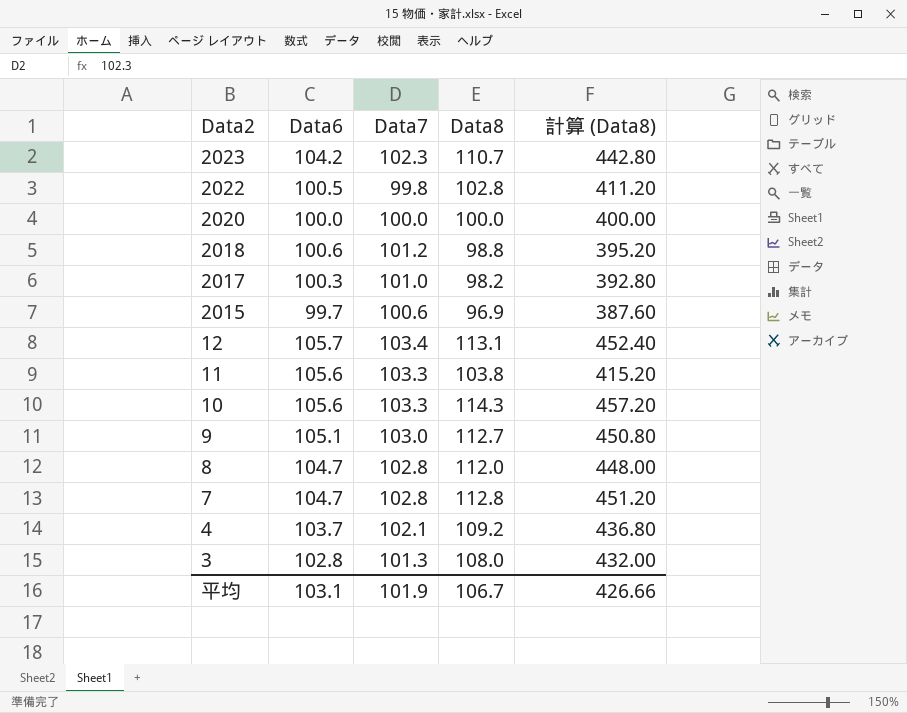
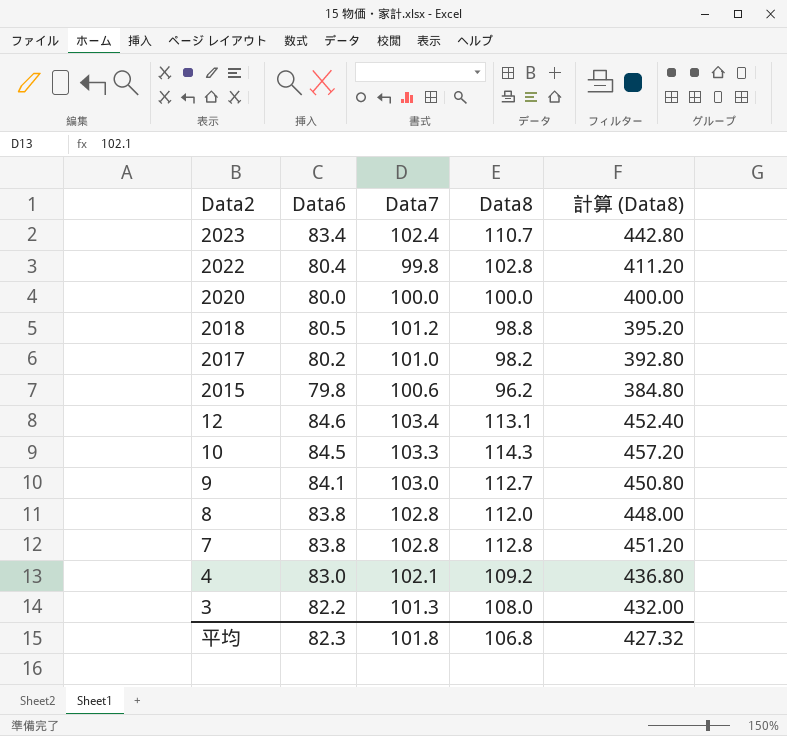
row 11: 105.6 | 103.3 | 103.8 | 415.20 -> none
2023 | Data6: 104.2 -> 83.4
2023 | Data7: 102.3 -> 102.4
2022 | Data6: 100.5 -> 80.4
2020 | Data6: 100.0 -> 80.0
2018 | Data6: 100.6 -> 80.5
2017 | Data6: 100.3 -> 80.2
2015 | Data6: 99.7 -> 79.8
2015 | Data8: 96.9 -> 96.2
2015 | 計算 (Data8): 387.60 -> 384.80
12 | Data6: 105.7 -> 84.6
10 | Data6: 105.6 -> 84.5
9 | Data6: 105.1 -> 84.1
8 | Data6: 104.7 -> 83.8
7 | Data6: 104.7 -> 83.8
4 | Data6: 103.7 -> 83.0
3 | Data6: 102.8 -> 82.2
平均 | Data6: 103.1 -> 82.3
平均 | Data7: 101.9 -> 101.8
平均 | Data8: 106.7 -> 106.8
平均 | 計算 (Data8): 426.66 -> 427.32

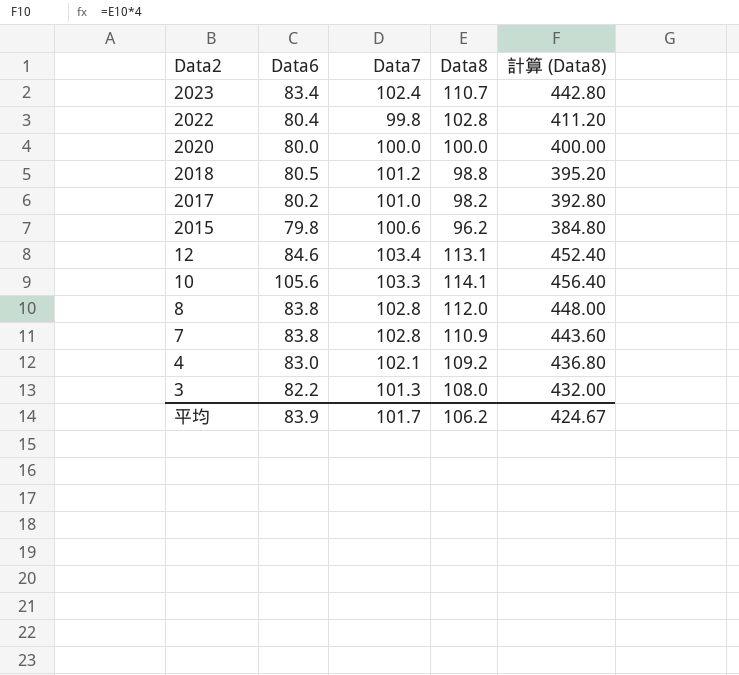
row 9: 84.1 | 103.0 | 112.7 | 450.80 -> none
10 | Data6: 84.5 -> 105.6
10 | Data8: 114.3 -> 114.1
10 | 計算 (Data8): 457.20 -> 456.40
7 | Data8: 112.8 -> 110.9
7 | 計算 (Data8): 451.20 -> 443.60
平均 | Data6: 82.3 -> 83.9
平均 | Data7: 101.8 -> 101.7
平均 | Data8: 106.8 -> 106.2
平均 | 計算 (Data8): 427.32 -> 424.67

